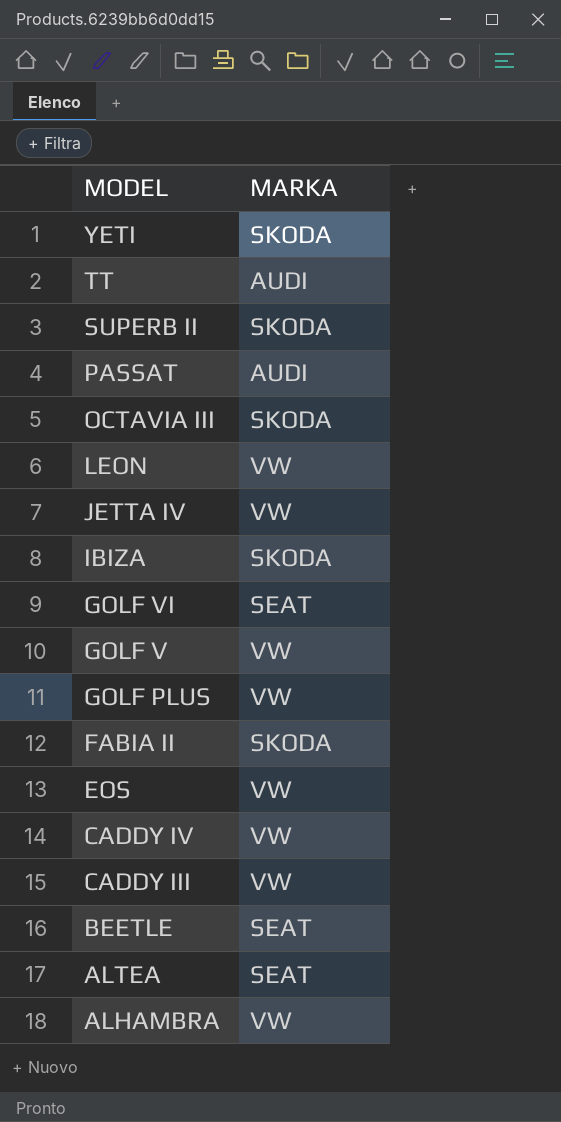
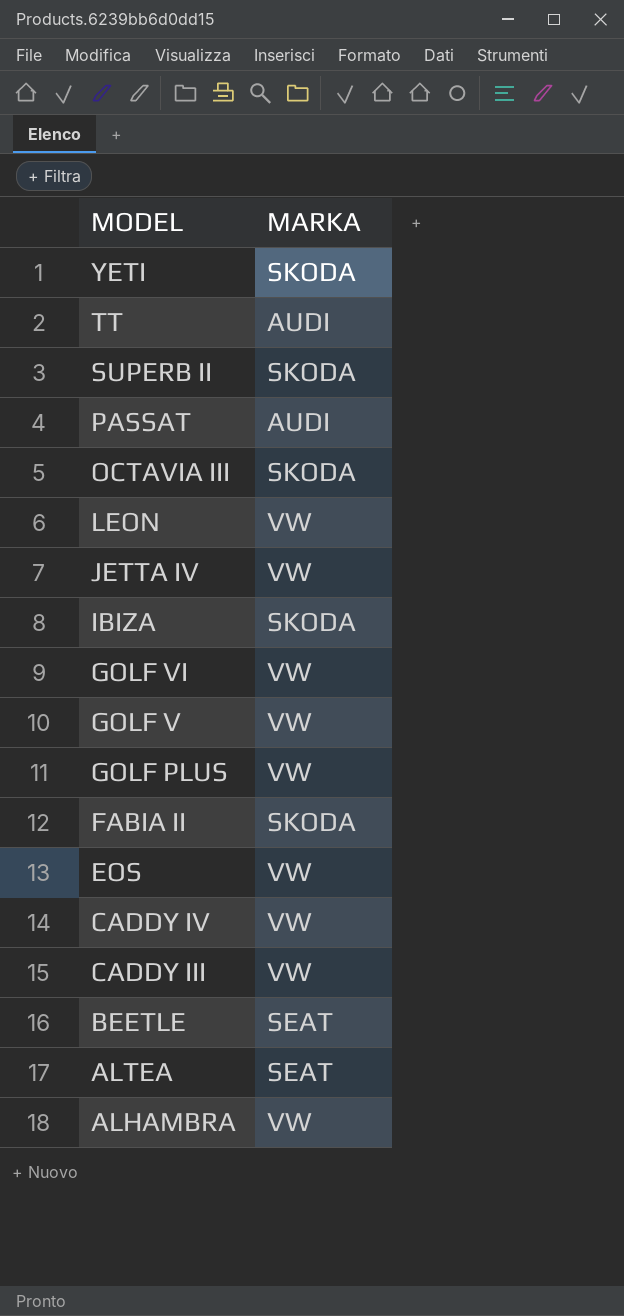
GOLF VI | MARKA: SEAT -> VW

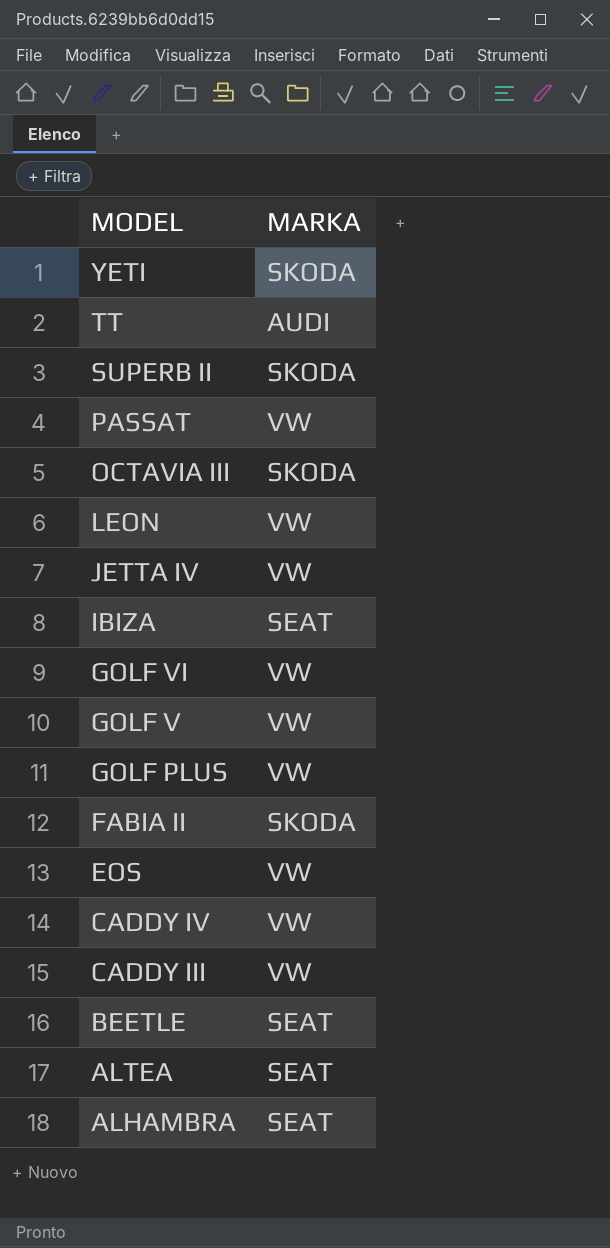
PASSAT | MARKA: AUDI -> VW
IBIZA | MARKA: SKODA -> SEAT
ALHAMBRA | MARKA: VW -> SEAT

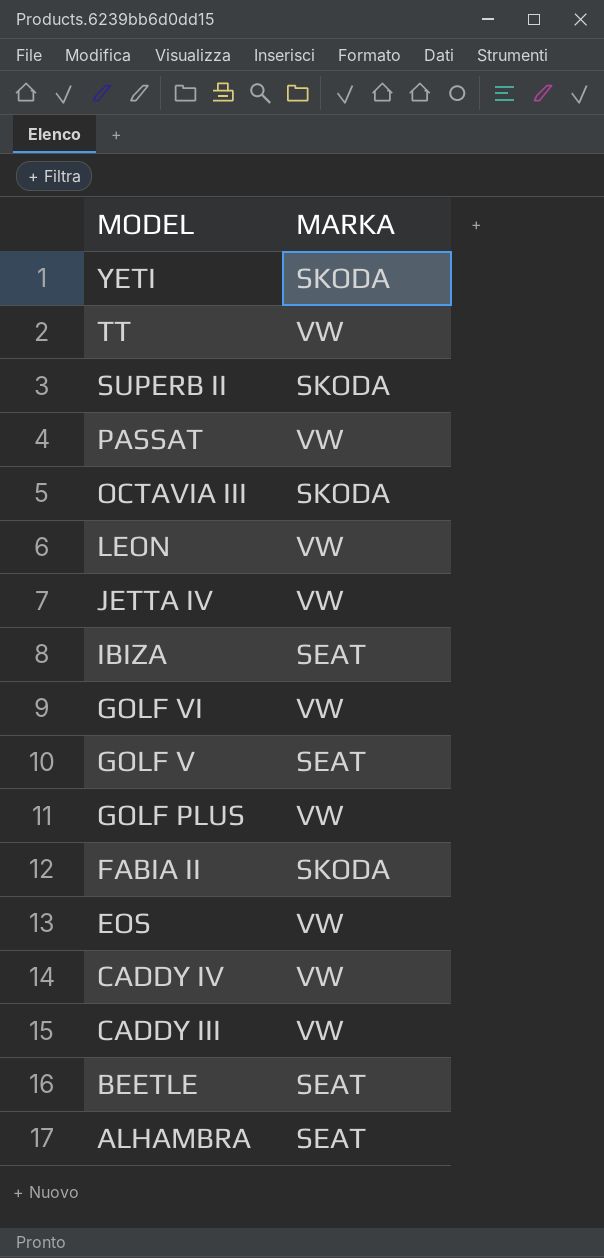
row ALTEA: SEAT -> none
TT | MARKA: AUDI -> VW
GOLF V | MARKA: VW -> SEAT

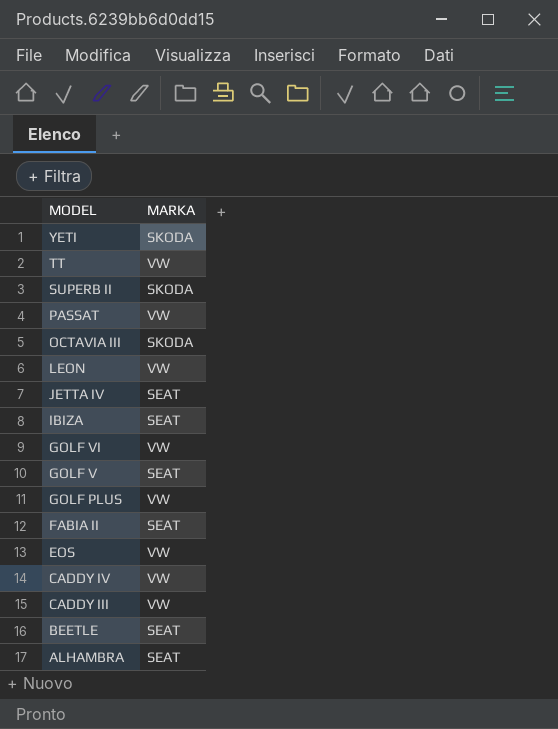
JETTA IV | MARKA: VW -> SEAT
FABIA II | MARKA: SKODA -> SEAT

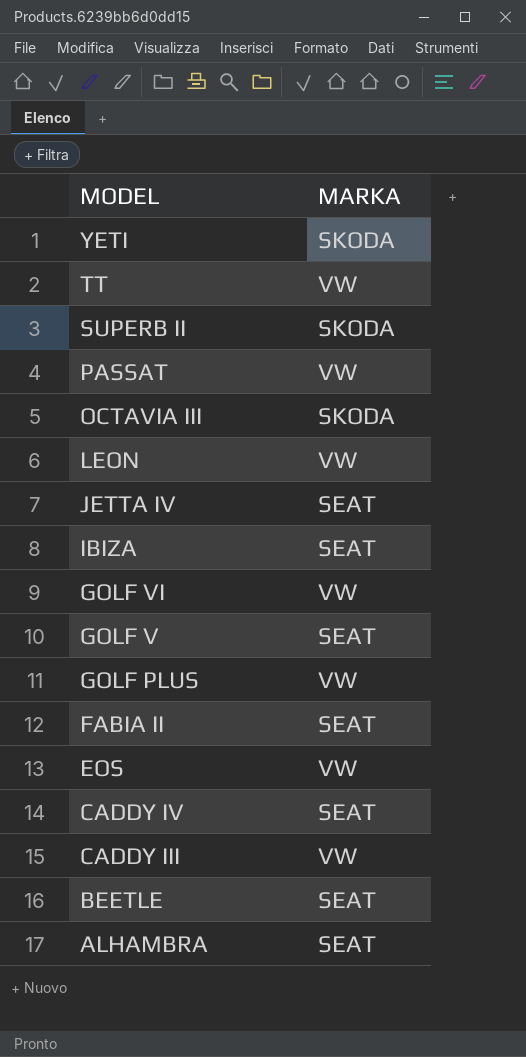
CADDY IV | MARKA: VW -> SEAT

